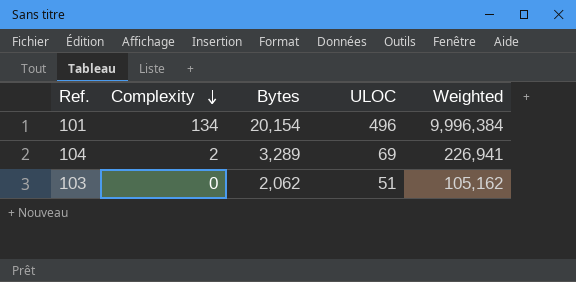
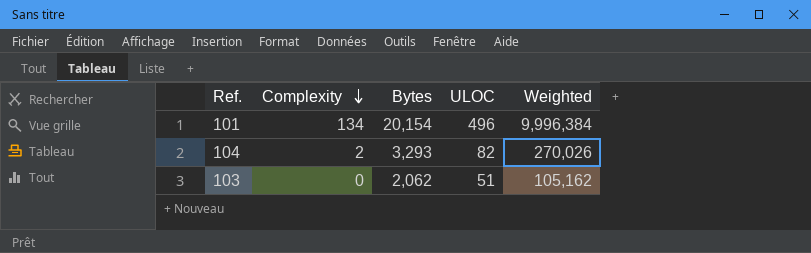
104 | Bytes: 3,289 -> 3,293
104 | ULOC: 69 -> 82
104 | Weighted: 226,941 -> 270,026

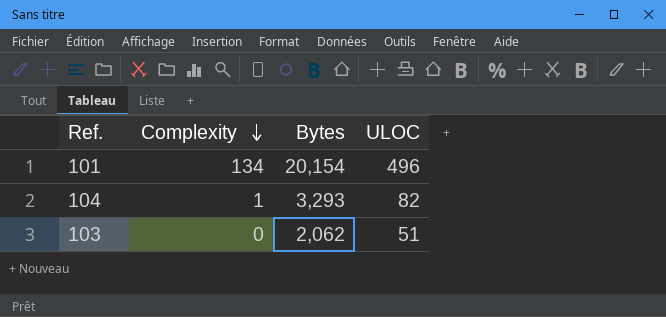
column Weighted | formula: [Bytes] * [ULOC] -> none
104 | Complexity: 2 -> 1

